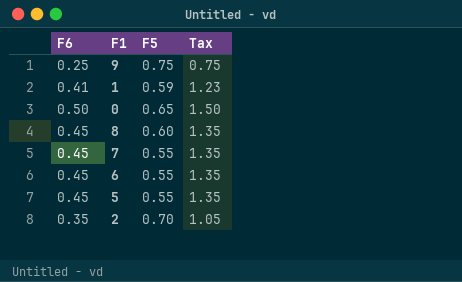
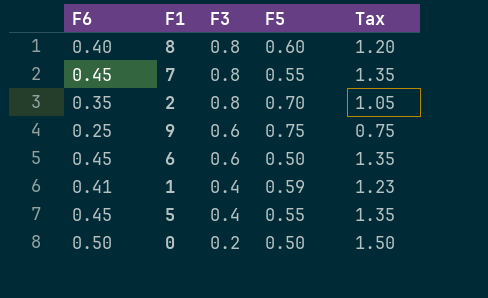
row order: none -> F3 descending
column F3 | position: none -> 3
8 | F6: 0.45 -> 0.40
8 | Tax: 1.35 -> 1.20
6 | F5: 0.55 -> 0.50
0 | F5: 0.65 -> 0.50

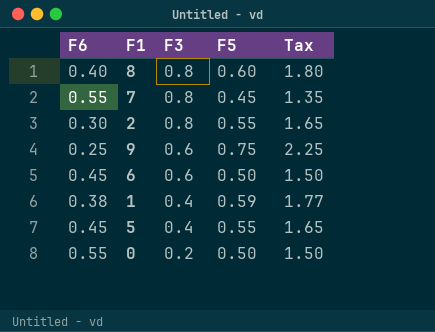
column Tax | formula: [F6] * 3 -> [F5] * 3
7 | F6: 0.45 -> 0.55
7 | F5: 0.55 -> 0.45
2 | F6: 0.35 -> 0.30
2 | F5: 0.70 -> 0.55
1 | F6: 0.41 -> 0.38
0 | F6: 0.50 -> 0.55

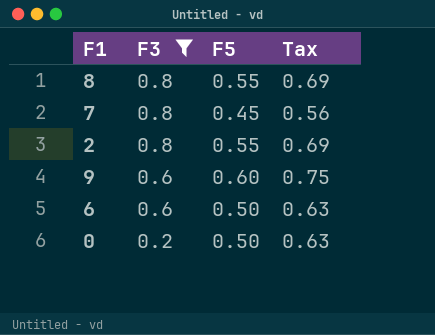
filter: none -> F3 != 0.4
column F6 | position: 1 -> none
column Tax | formula: [F5] * 3 -> [F5] * 1.25
8 | F5: 0.60 -> 0.55
9 | F5: 0.75 -> 0.60

